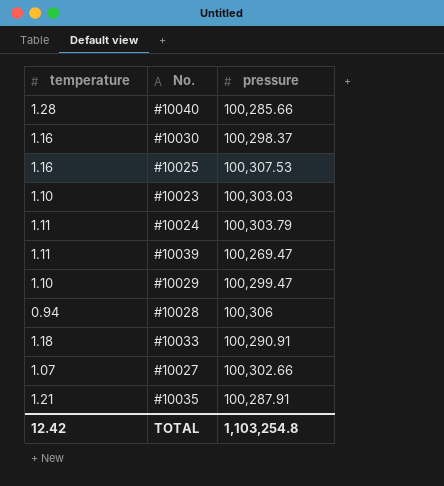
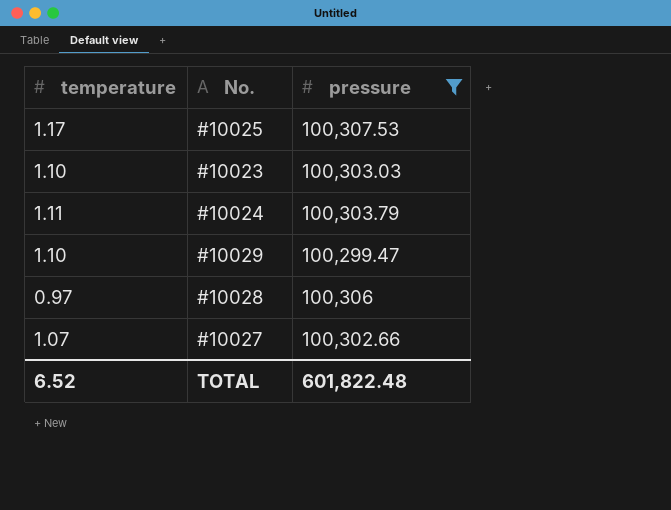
filter: none -> pressure >= 100,299.47
#10025 | temperature: 1.16 -> 1.17
#10028 | temperature: 0.94 -> 0.97
TOTAL | temperature: 12.42 -> 6.52
TOTAL | pressure: 1,103,254.8 -> 601,822.48

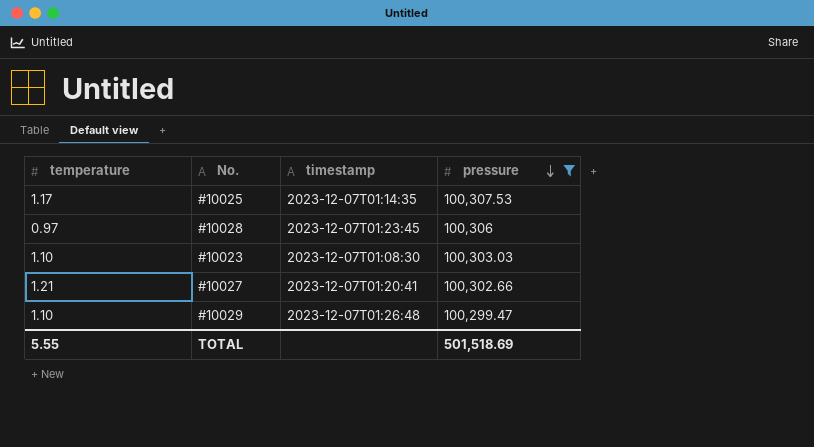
row order: none -> pressure descending
column timestamp | position: none -> 3
row #10024: 1.11 | 100,303.79 -> none
#10027 | temperature: 1.07 -> 1.21
TOTAL | temperature: 6.52 -> 5.55
TOTAL | pressure: 601,822.48 -> 501,518.69

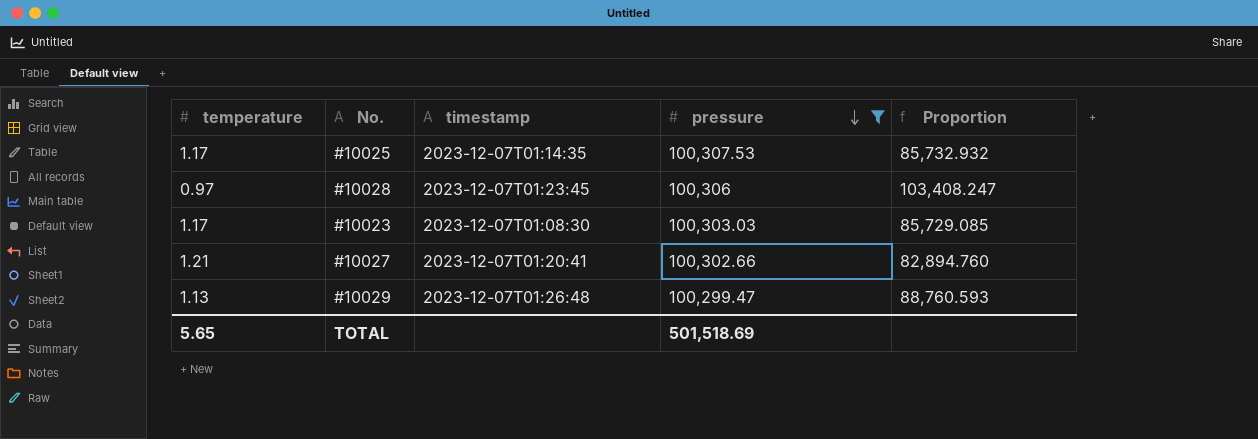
column Proportion | formula: none -> [pressure] / [temperature]
#10023 | temperature: 1.10 -> 1.17
#10029 | temperature: 1.10 -> 1.13
TOTAL | temperature: 5.55 -> 5.65

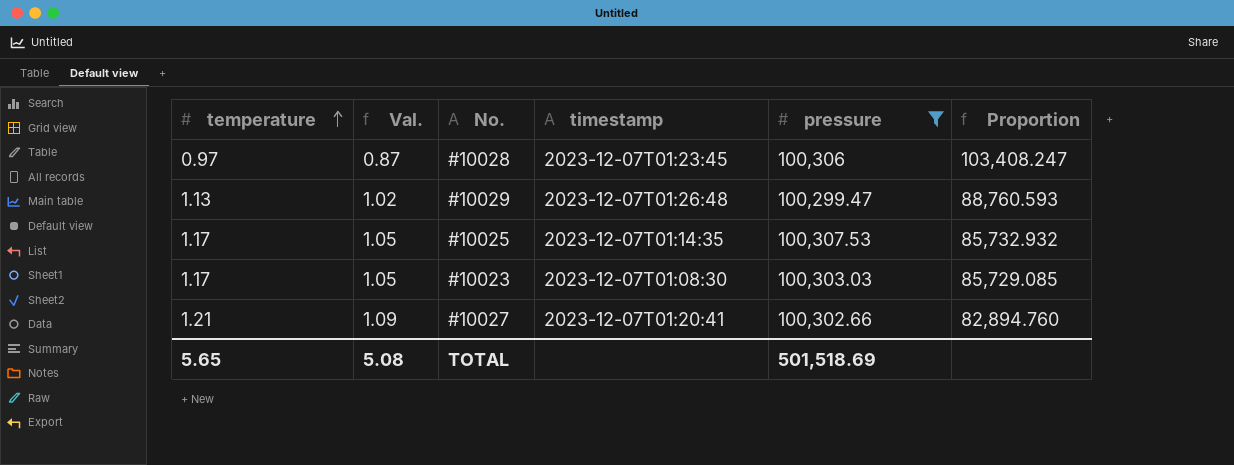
row order: pressure descending -> temperature ascending
column Val. | formula: none -> [temperature] * 0.9

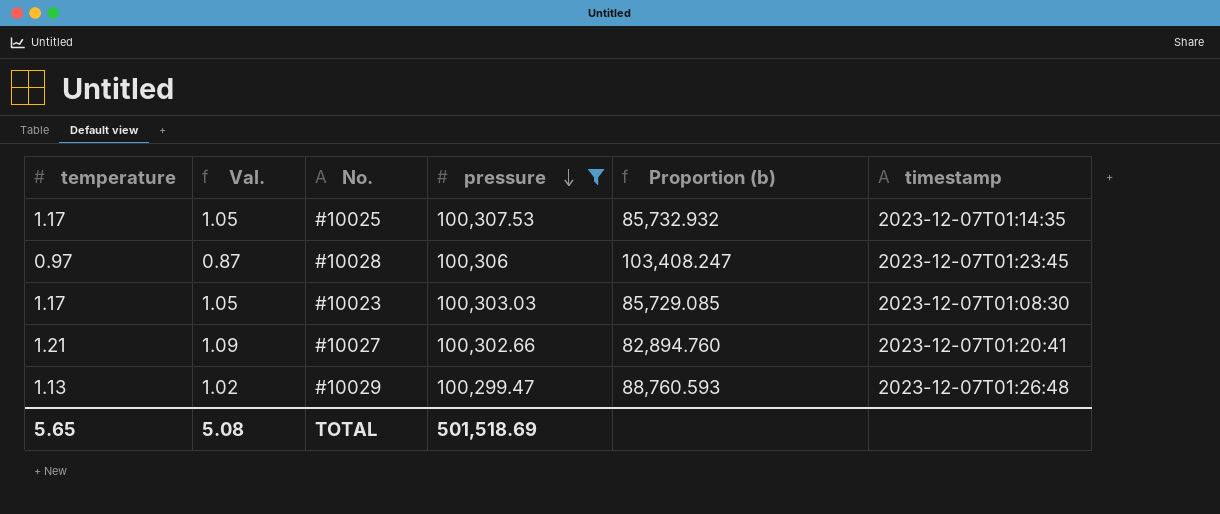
row order: temperature ascending -> pressure descending
column name: Proportion -> Proportion (b)
column timestamp | position: 4 -> 6

